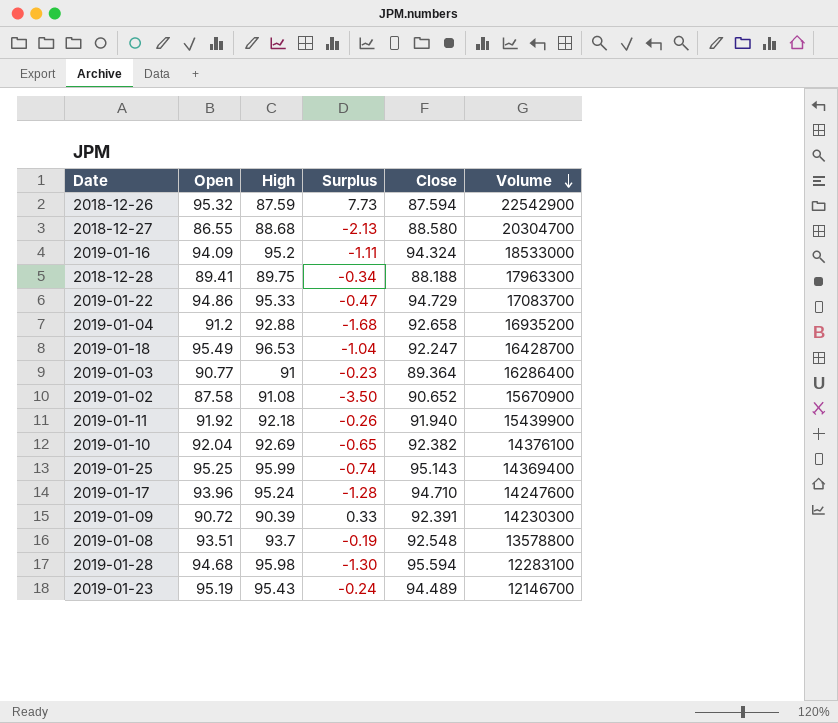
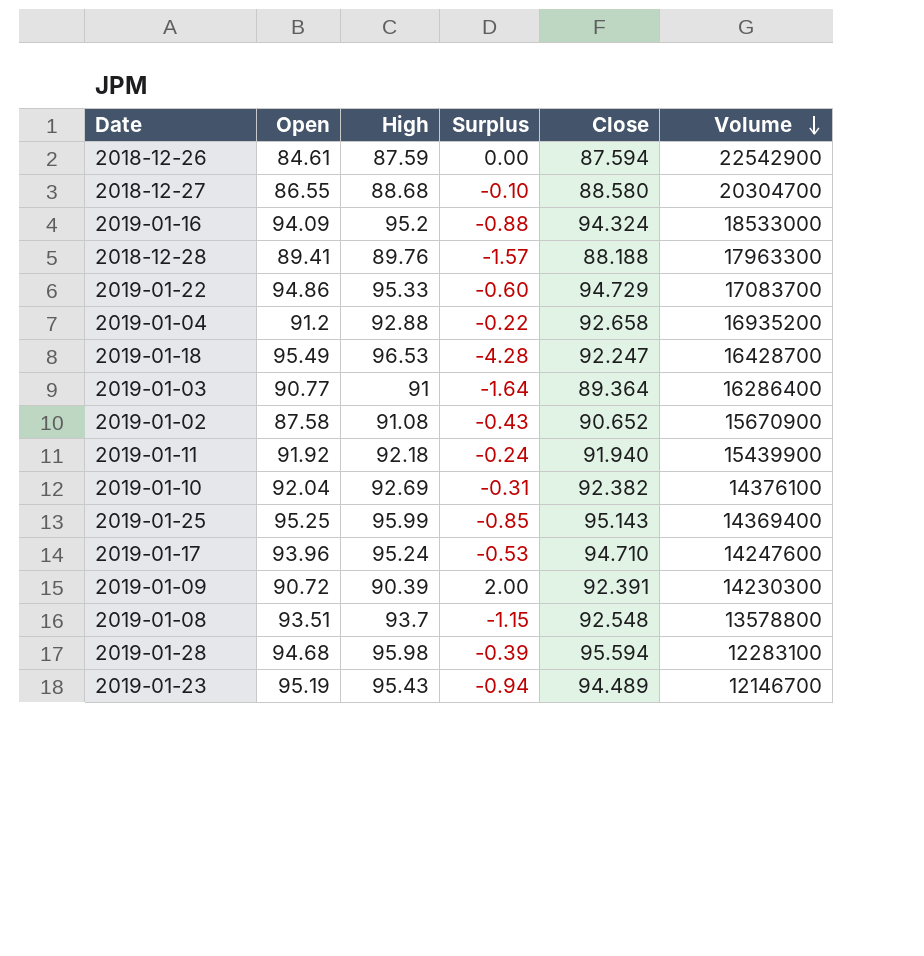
column Surplus | formula: [Open] - [High] -> [Close] - [High]
2018-12-26 | Open: 95.32 -> 84.61
2018-12-28 | High: 89.75 -> 89.76

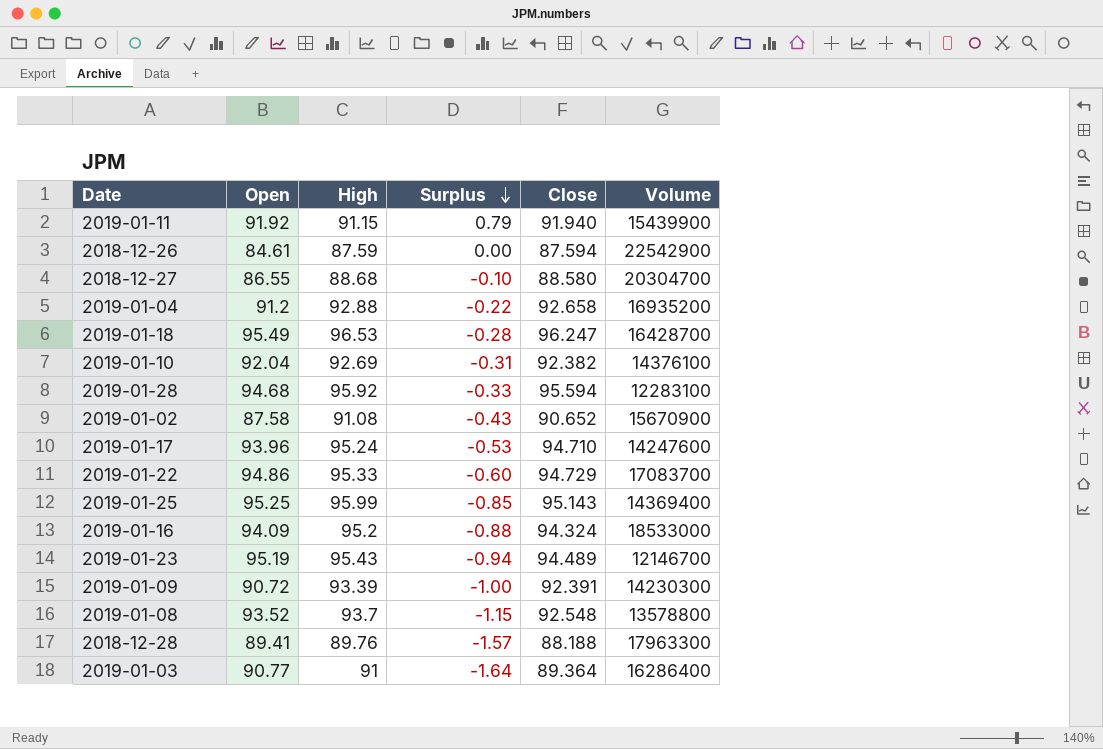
row order: Volume descending -> Surplus descending
2019-01-11 | High: 92.18 -> 91.15
2019-01-11 | Surplus: -0.24 -> 0.79
2019-01-18 | Surplus: -4.28 -> -0.28
2019-01-18 | Close: 92.247 -> 96.247
2019-01-28 | High: 95.98 -> 95.92
2019-01-28 | Surplus: -0.39 -> -0.33
2019-01-09 | High: 90.39 -> 93.39
2019-01-09 | Surplus: 2.00 -> -1.00
2019-01-08 | Open: 93.51 -> 93.52

